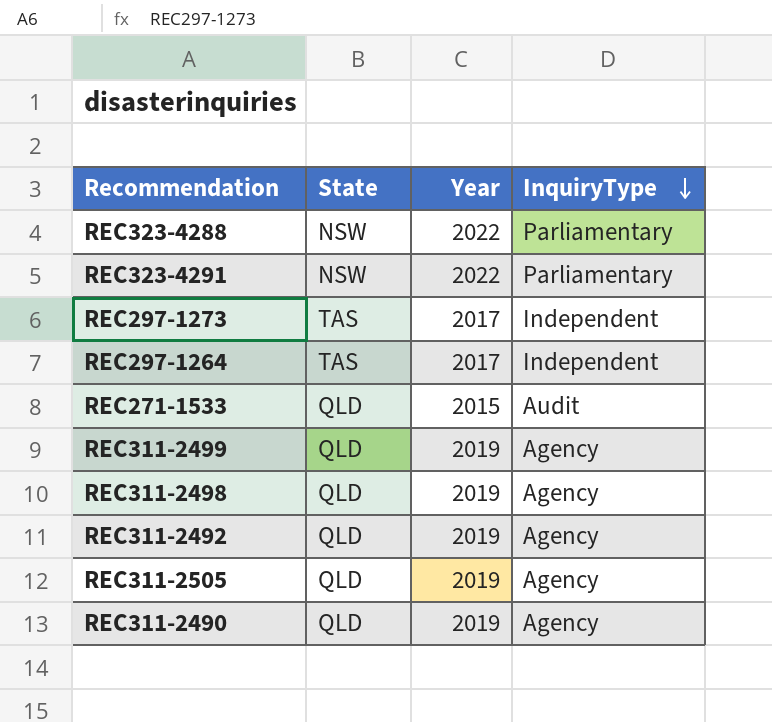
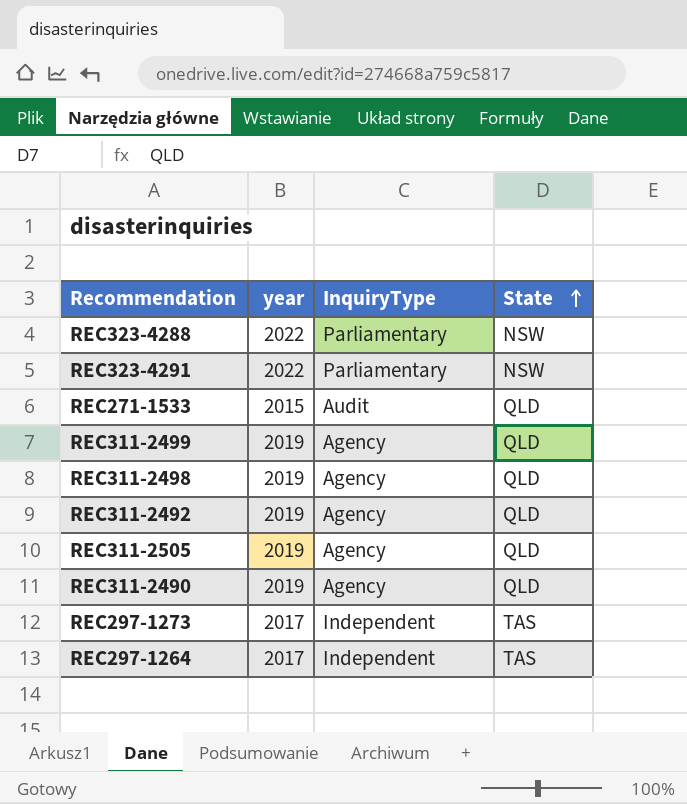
row order: InquiryType descending -> State ascending
column name: Year -> year
column State | position: 2 -> 4

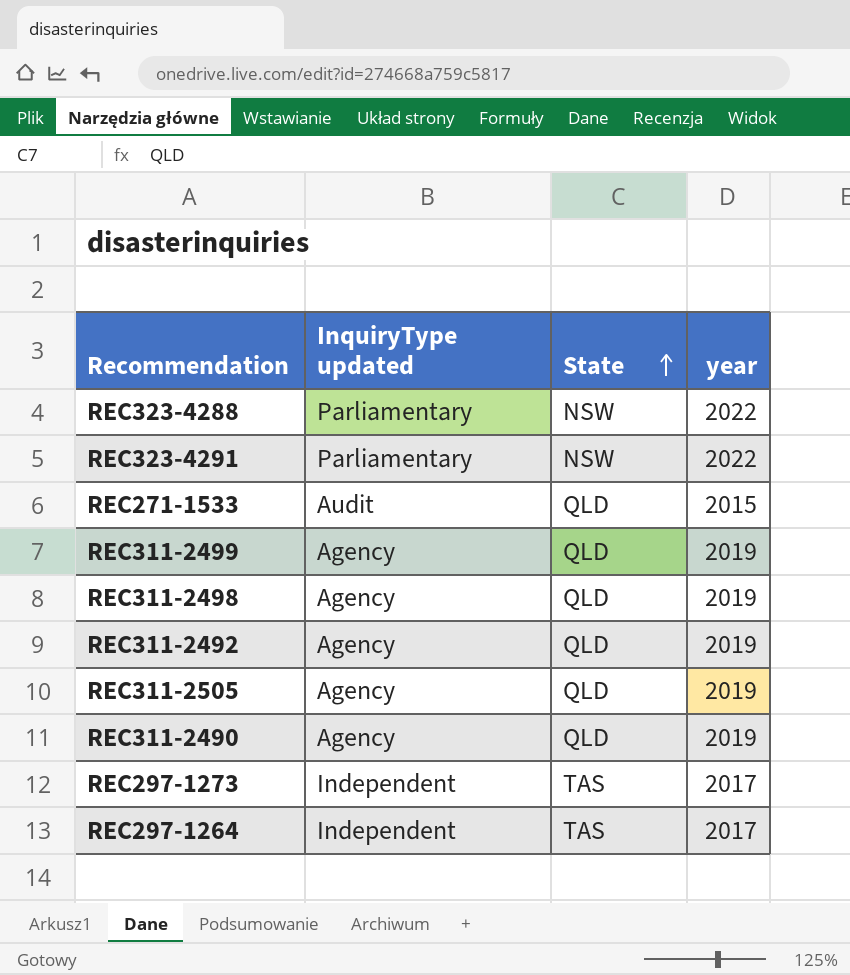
column name: InquiryType -> InquiryType updated
column year | position: 2 -> 4

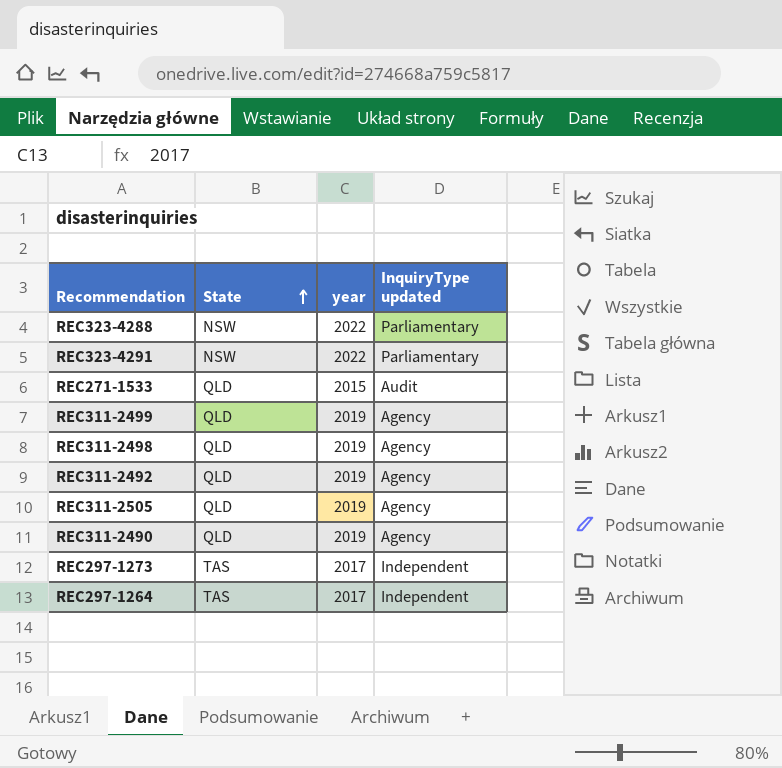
column InquiryType updated | position: 2 -> 4

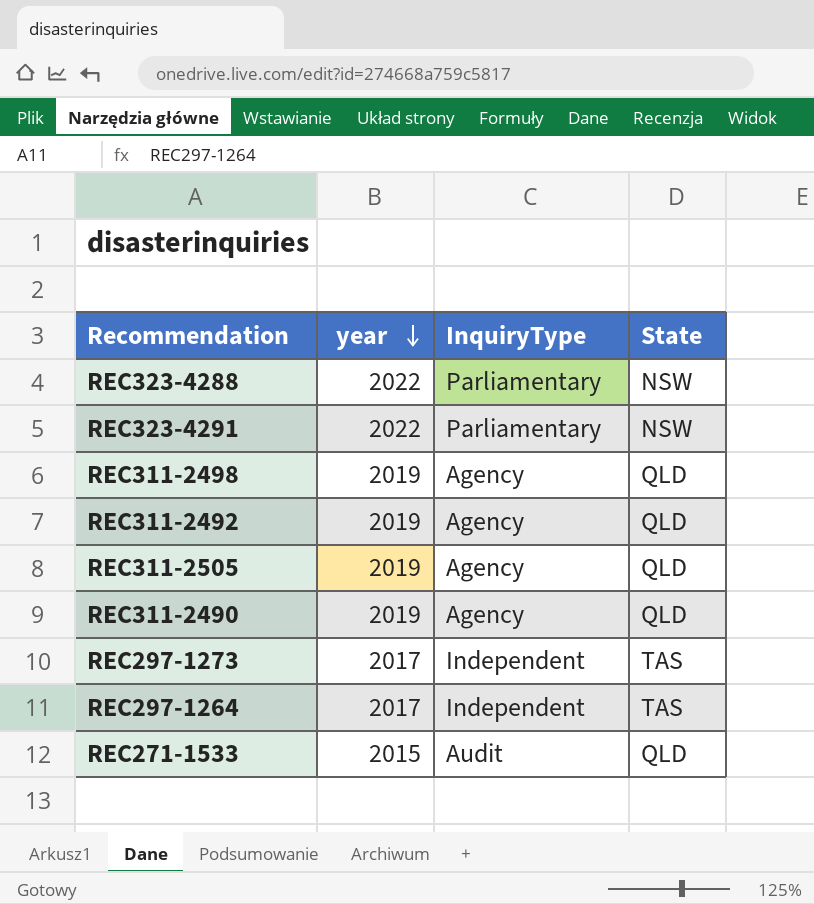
row order: State ascending -> year descending
column name: InquiryType updated -> InquiryType
column State | position: 2 -> 4
row REC311-2499: QLD | 2019 | Agency -> none

